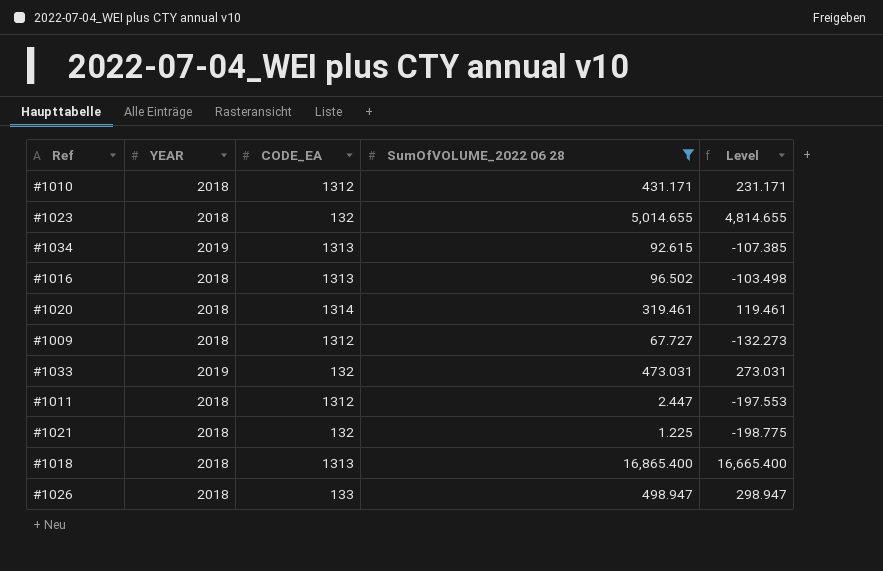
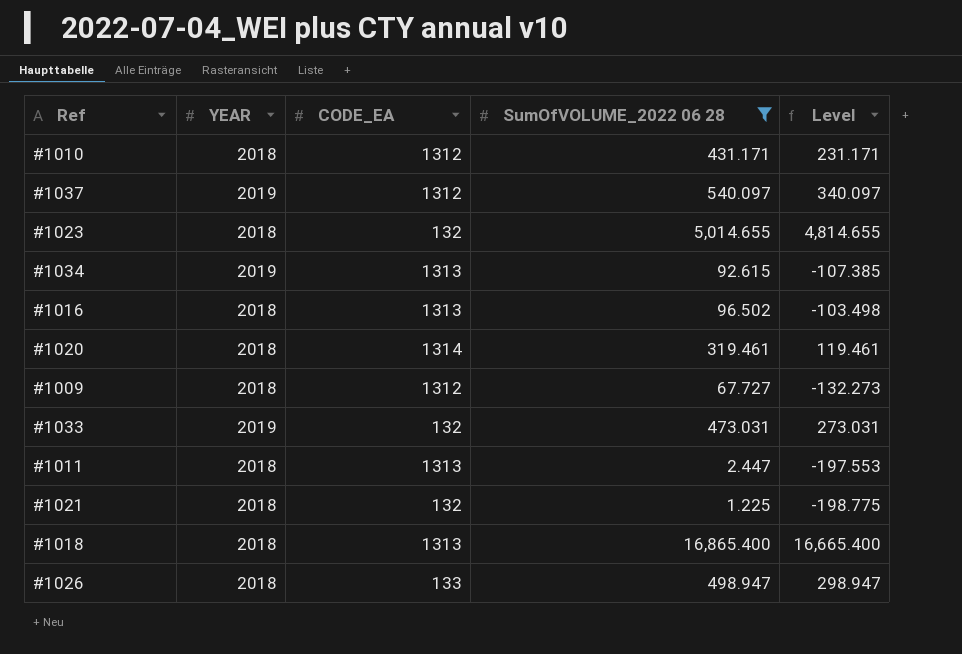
row #1037: none -> 2019 | 1312 | 540.097 | 340.097
#1011 | CODE_EA: 1312 -> 1313

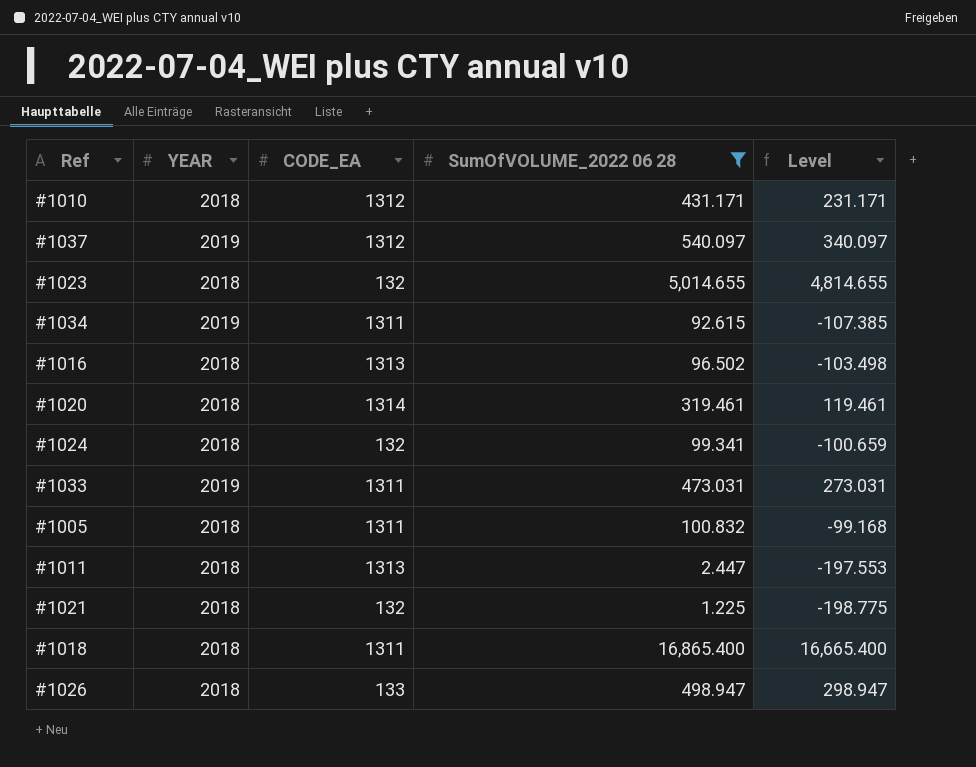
row #1009: 2018 | 1312 | 67.727 | -132.273 -> none
#1034 | CODE_EA: 1313 -> 1311
row #1024: none -> 2018 | 132 | 99.341 | -100.659
#1033 | CODE_EA: 132 -> 1311
row #1005: none -> 2018 | 1311 | 100.832 | -99.168
#1018 | CODE_EA: 1313 -> 1311

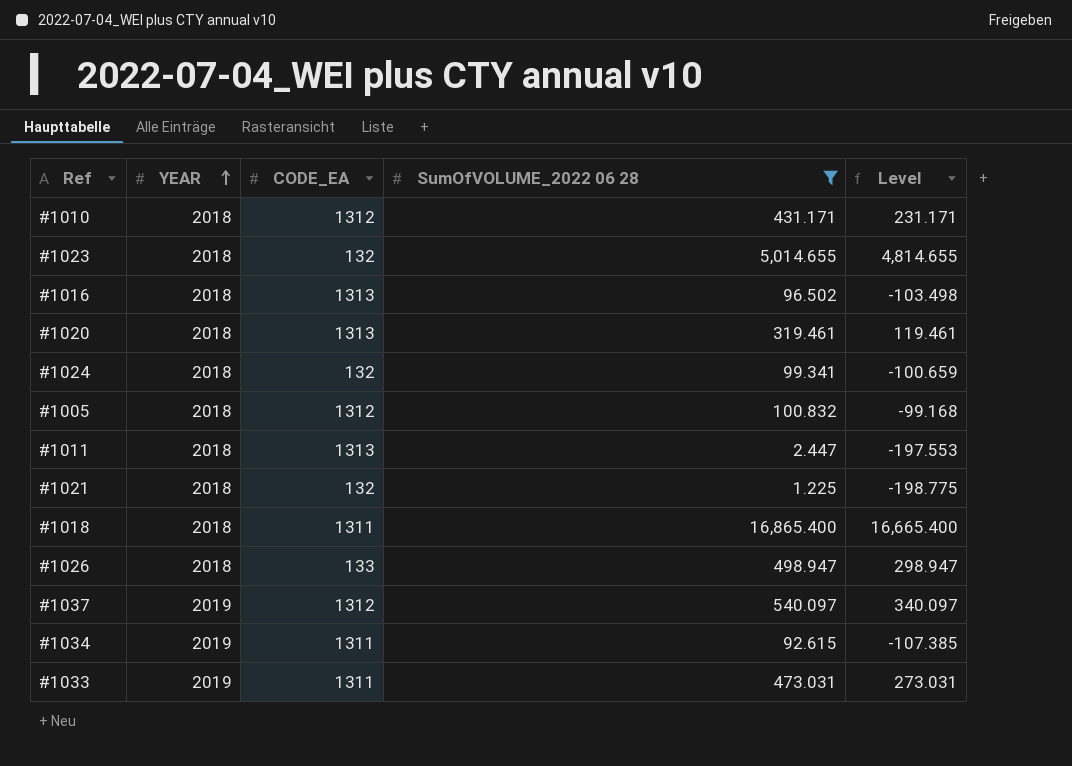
row order: none -> YEAR ascending
#1020 | CODE_EA: 1314 -> 1313
#1005 | CODE_EA: 1311 -> 1312

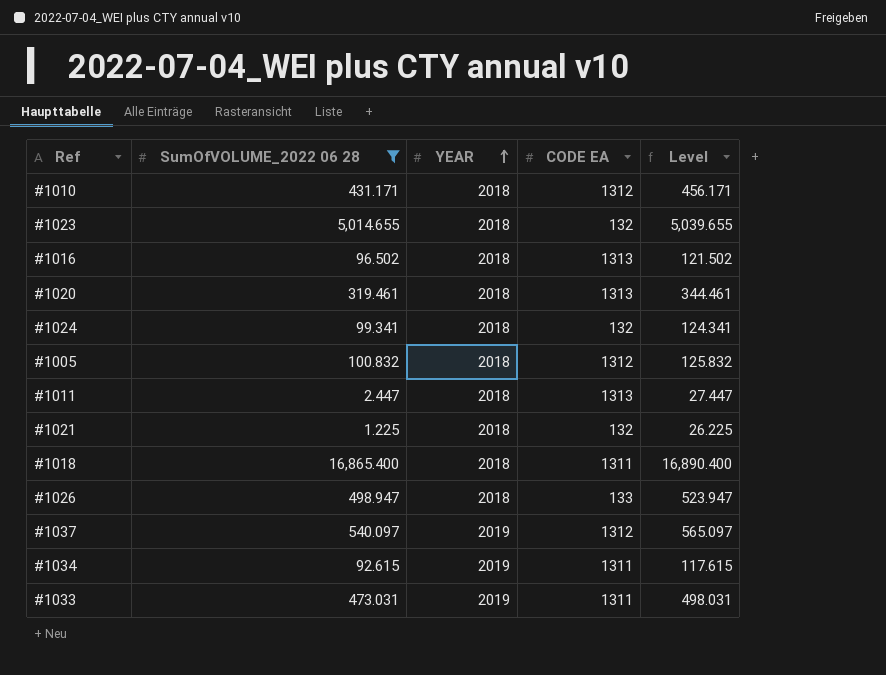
column SumOfVOLUME_2022 06 28 | position: 4 -> 2
column name: CODE_EA -> CODE EA
column Level | formula: [SumOfVOLUME_2022 06 28] - 200 -> [SumOfVOLUME_2022 06 28] + 25

